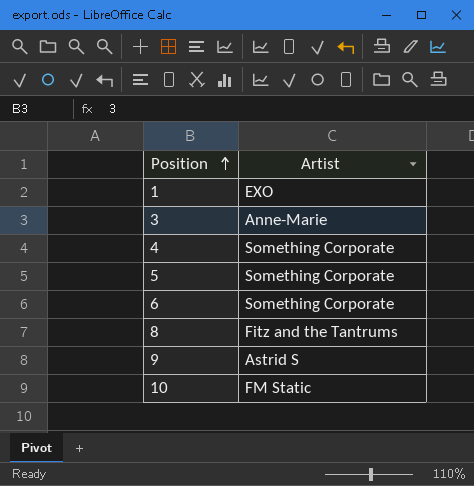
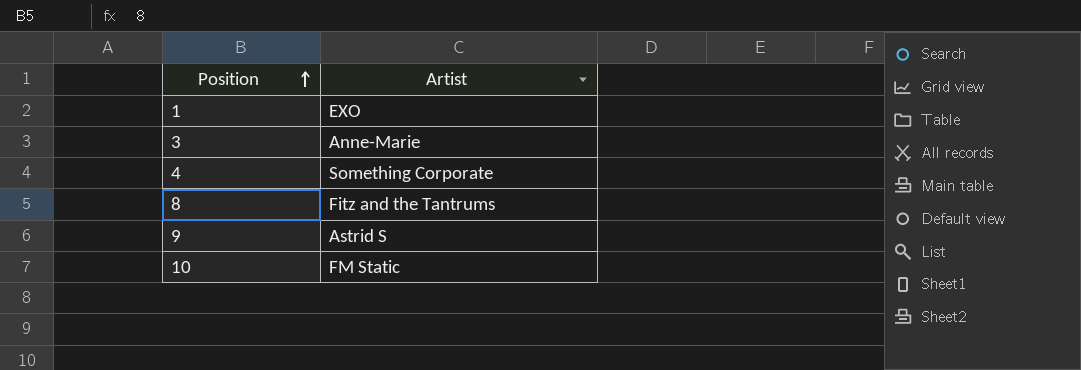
row 5: Something Corporate -> none
row 6: Something Corporate -> none

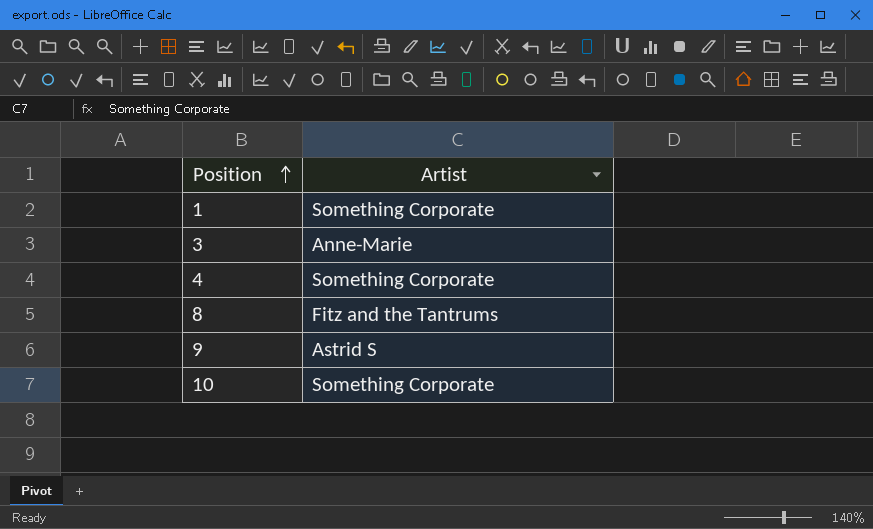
1 | Artist: EXO -> Something Corporate
10 | Artist: FM Static -> Something Corporate

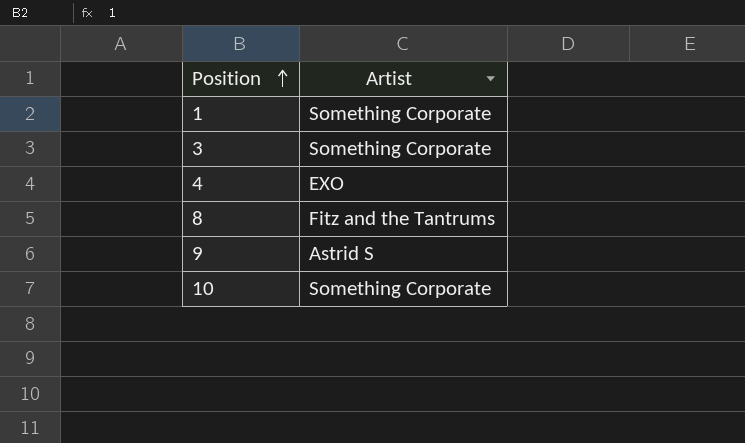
3 | Artist: Anne-Marie -> Something Corporate
4 | Artist: Something Corporate -> EXO

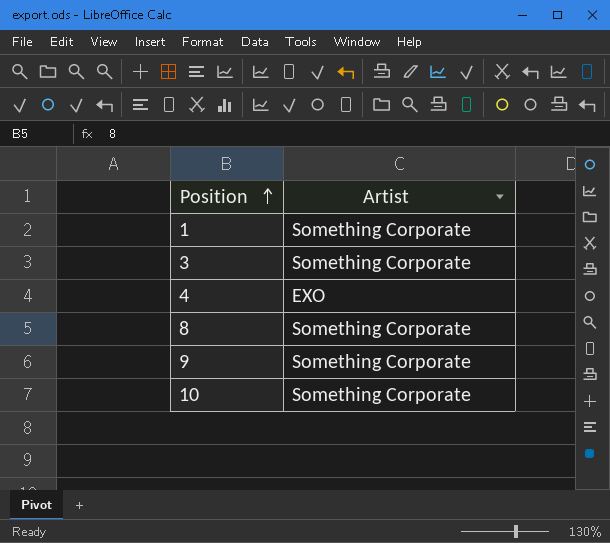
8 | Artist: Fitz and the Tantrums -> Something Corporate
9 | Artist: Astrid S -> Something Corporate

